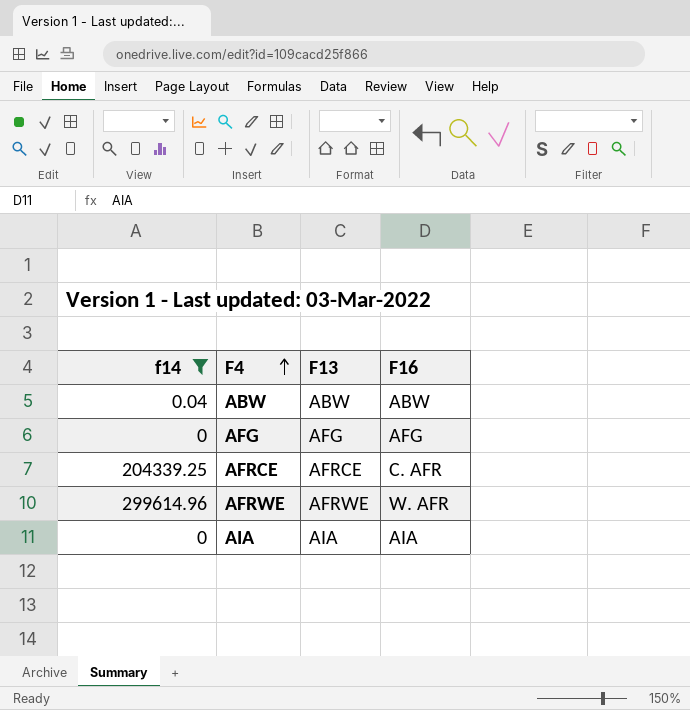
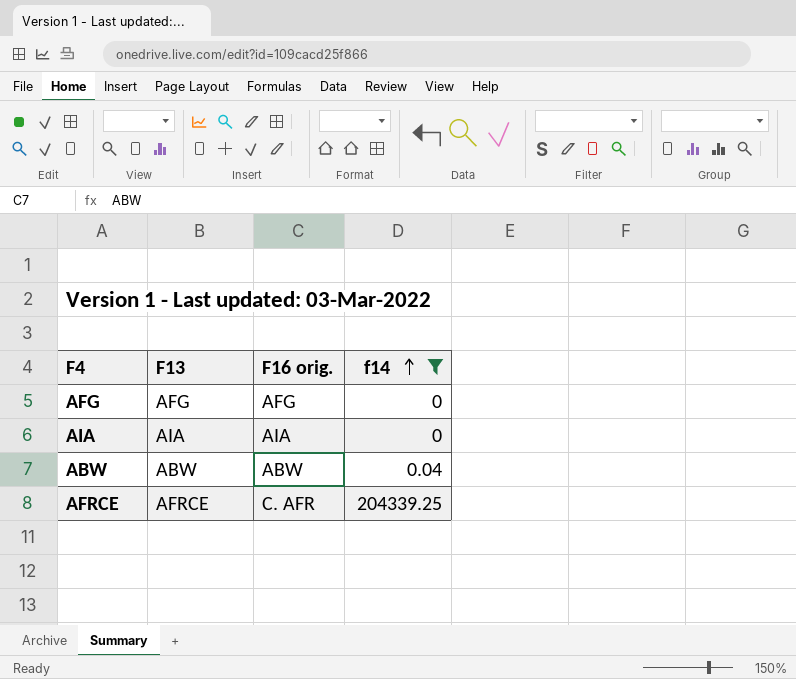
row order: F4 ascending -> f14 ascending
column name: F16 -> F16 orig.
column f14 | position: 1 -> 4
row AFRWE: 299614.96 | AFRWE | W. AFR -> none

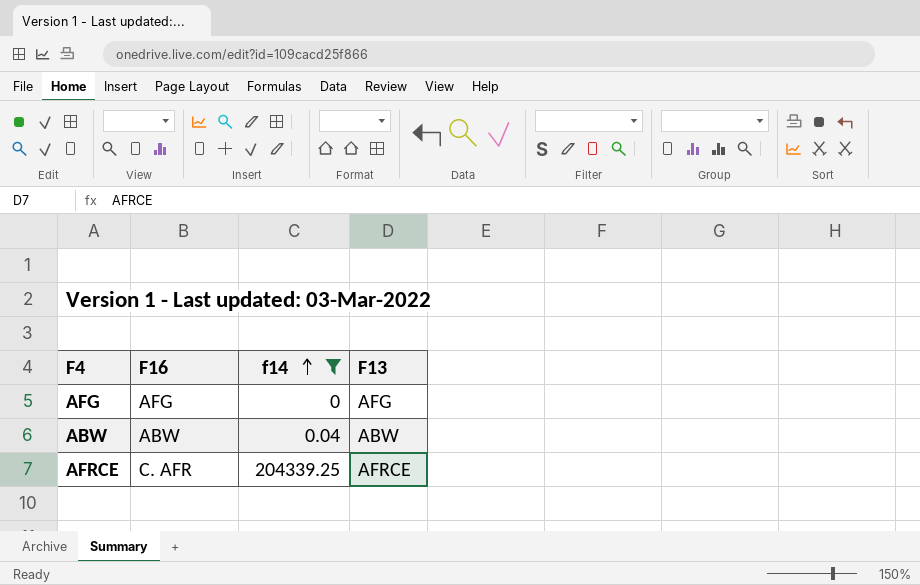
column name: F16 orig. -> F16
column F13 | position: 2 -> 4
row AIA: AIA | AIA | 0 -> none

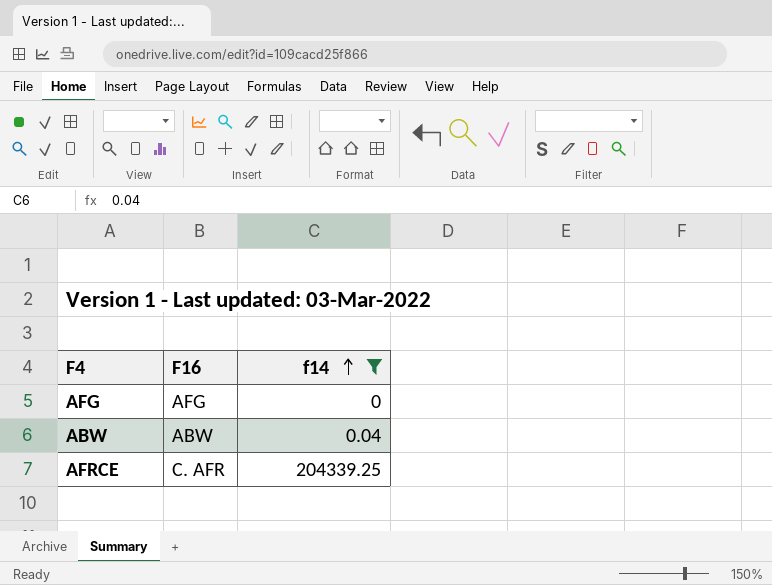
column F13 | position: 4 -> none

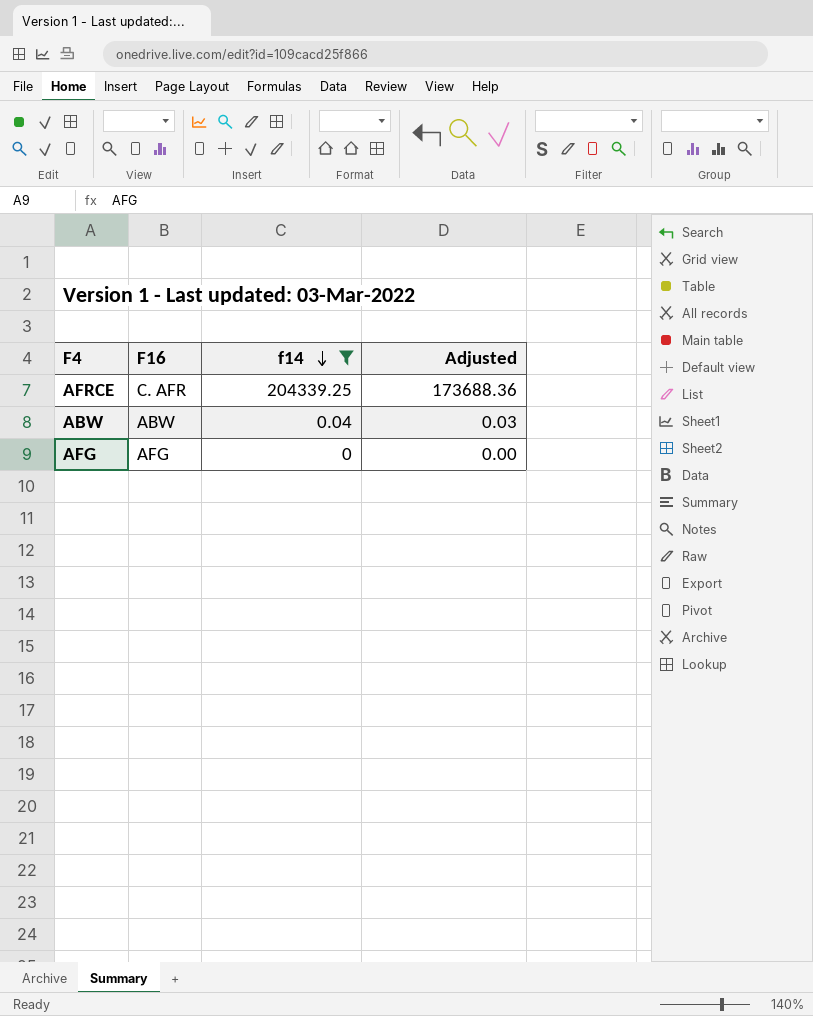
row order: f14 ascending -> f14 descending
column Adjusted | formula: none -> [f14] * 0.85

